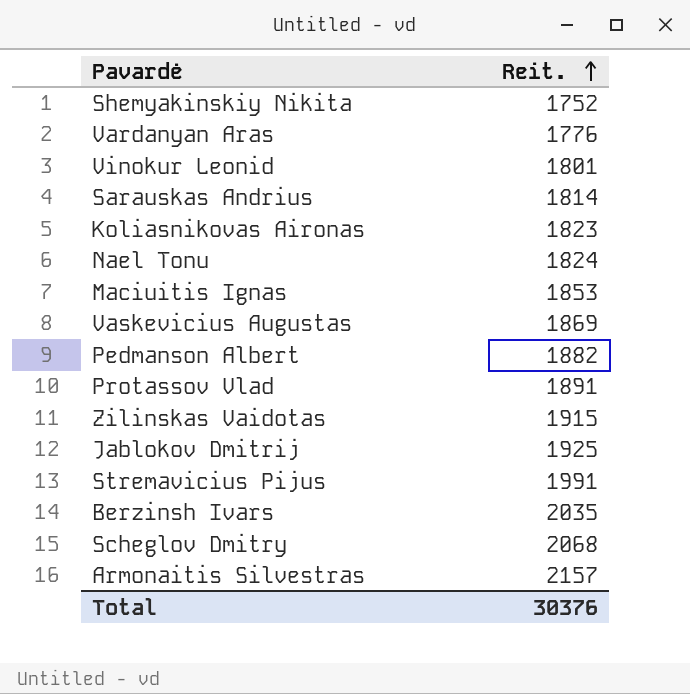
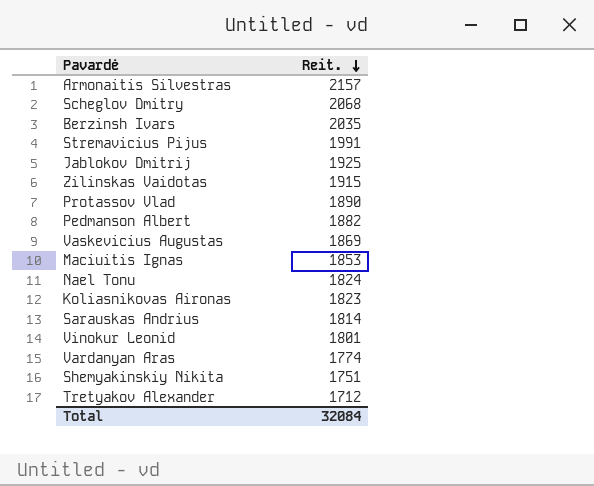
row order: Reit. ascending -> Reit. descending
Protassov Vlad | Reit.: 1891 -> 1890
Vardanyan Aras | Reit.: 1776 -> 1774
Shemyakinskiy Nikita | Reit.: 1752 -> 1751
row Tretyakov Alexander: none -> 1712
Total | Reit.: 30376 -> 32084

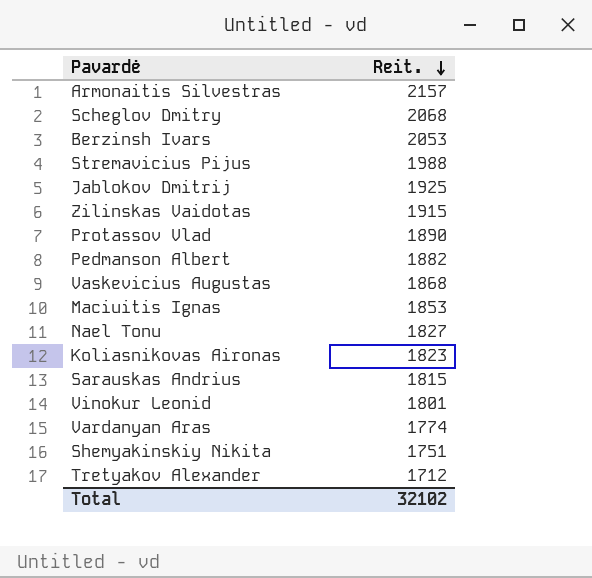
Berzinsh Ivars | Reit.: 2035 -> 2053
Stremavicius Pijus | Reit.: 1991 -> 1988
Vaskevicius Augustas | Reit.: 1869 -> 1868
Nael Tonu | Reit.: 1824 -> 1827
Sarauskas Andrius | Reit.: 1814 -> 1815
Total | Reit.: 32084 -> 32102

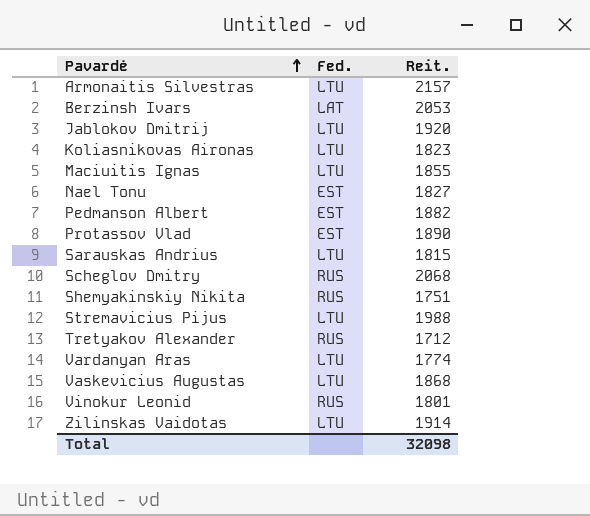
row order: Reit. descending -> Pavardė ascending
column Fed. | position: none -> 2
Jablokov Dmitrij | Reit.: 1925 -> 1920
Maciuitis Ignas | Reit.: 1853 -> 1855
Zilinskas Vaidotas | Reit.: 1915 -> 1914
Total | Reit.: 32102 -> 32098

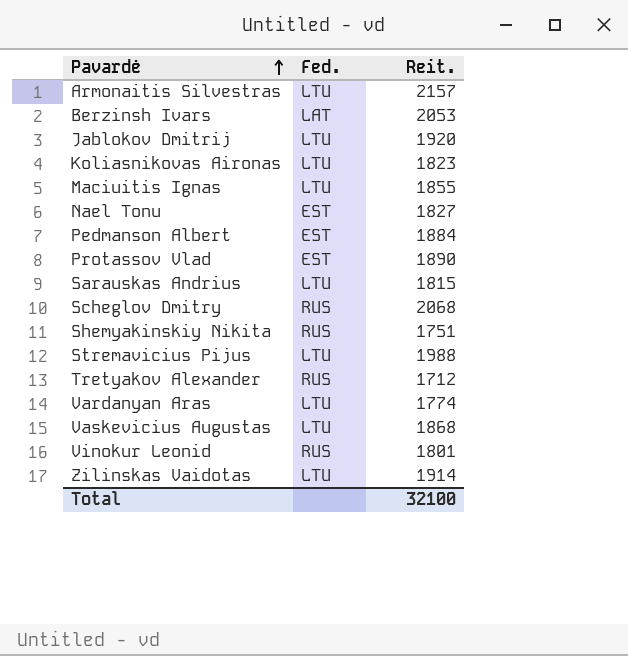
Pedmanson Albert | Reit.: 1882 -> 1884
Total | Reit.: 32098 -> 32100

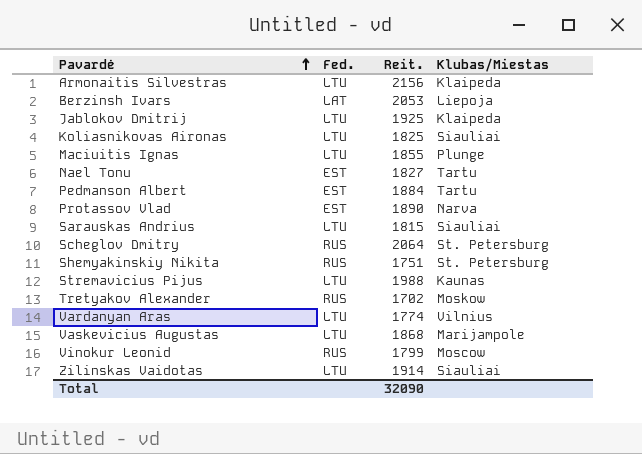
column Klubas/Miestas | position: none -> 4
Armonaitis Silvestras | Reit.: 2157 -> 2156
Jablokov Dmitrij | Reit.: 1920 -> 1925
Koliasnikovas Aironas | Reit.: 1823 -> 1825
Scheglov Dmitry | Reit.: 2068 -> 2064
Tretyakov Alexander | Reit.: 1712 -> 1702
Vinokur Leonid | Reit.: 1801 -> 1799
Total | Reit.: 32100 -> 32090

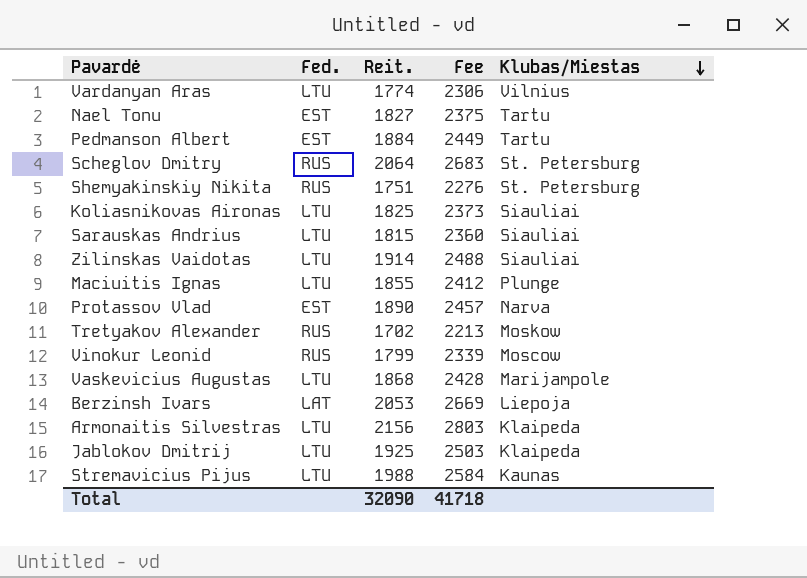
row order: Pavardė ascending -> Klubas/Miestas descending
column Fee | formula: none -> [Reit.] * 1.3

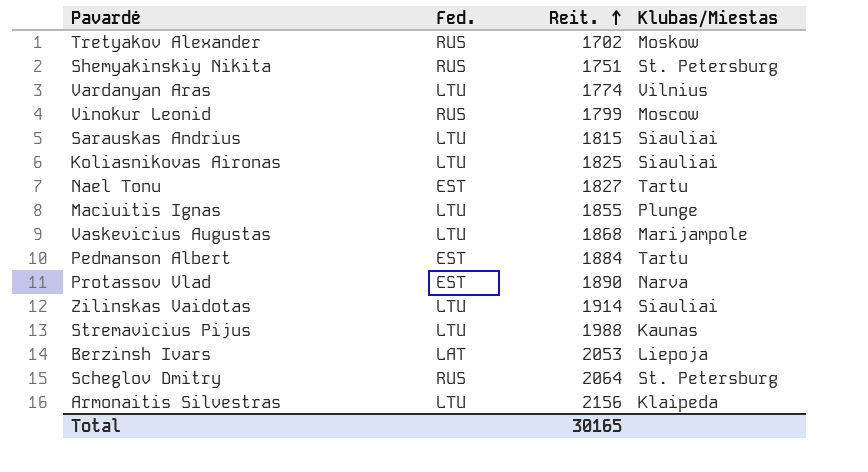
row order: Klubas/Miestas descending -> Reit. ascending
column Fee | formula: [Reit.] * 1.3 -> none
row Jablokov Dmitrij: LTU | 1925 | 2503 | Klaipeda -> none
Total | Reit.: 32090 -> 30165

